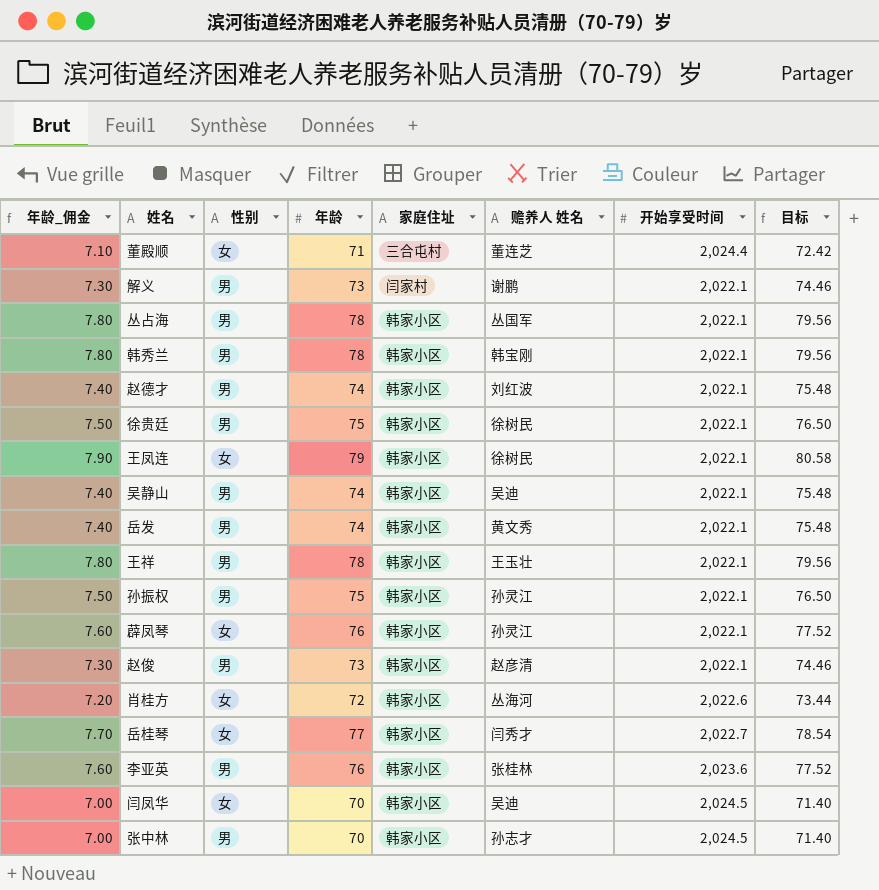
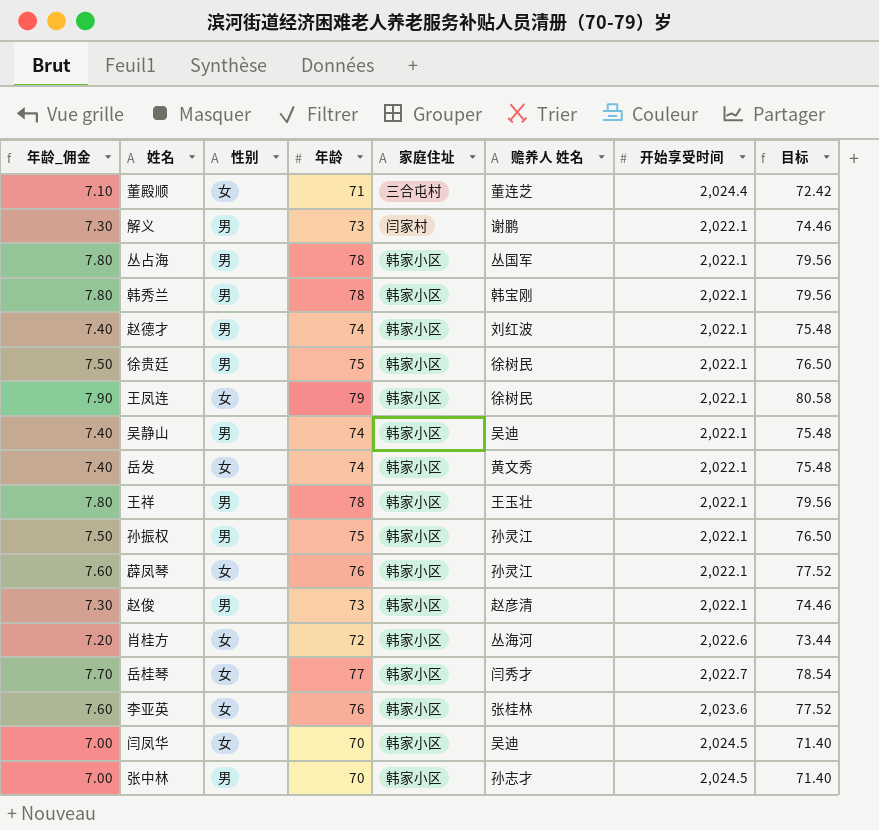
岳发 | 性别: 男 -> 女
李亚英 | 性别: 男 -> 女

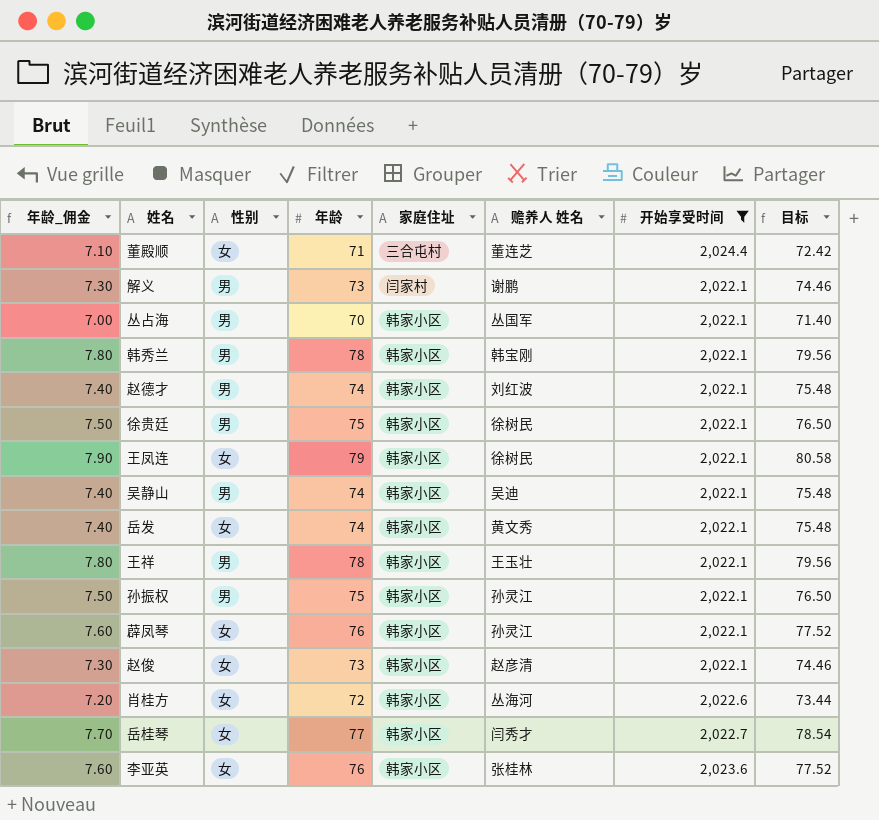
filter: none -> 开始享受时间 != 2,024.5
丛占海 | 年龄_佣金: 7.80 -> 7.00
丛占海 | 年龄: 78 -> 70
丛占海 | 目标: 79.56 -> 71.40
赵俊 | 性别: 男 -> 女

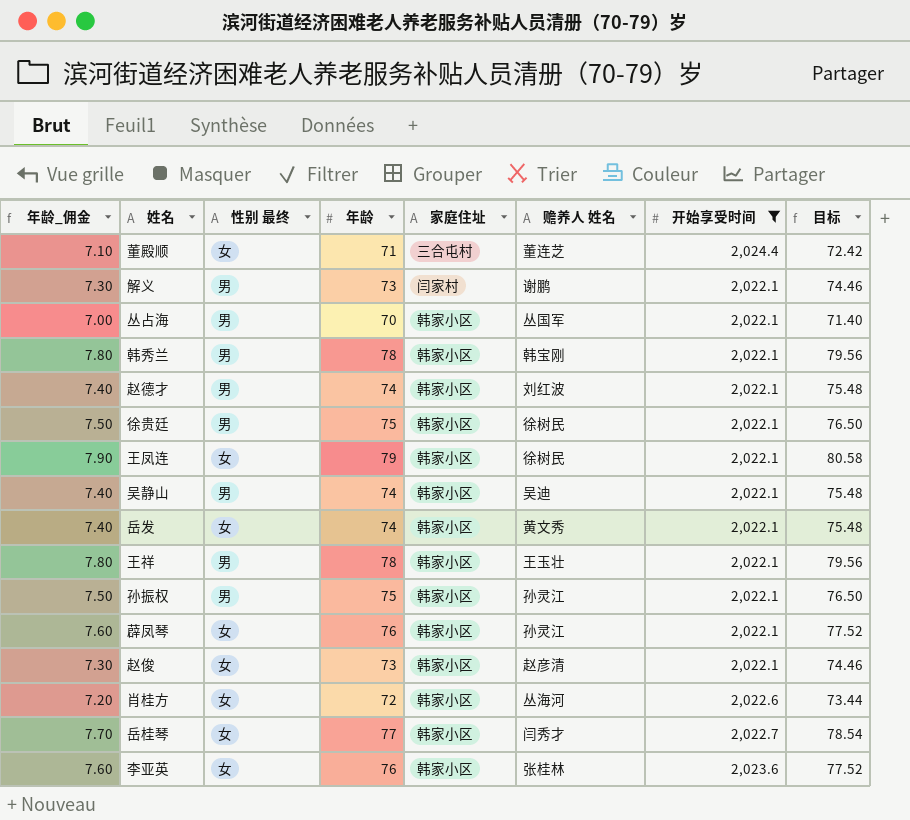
column name: 性别 -> 性别 最终

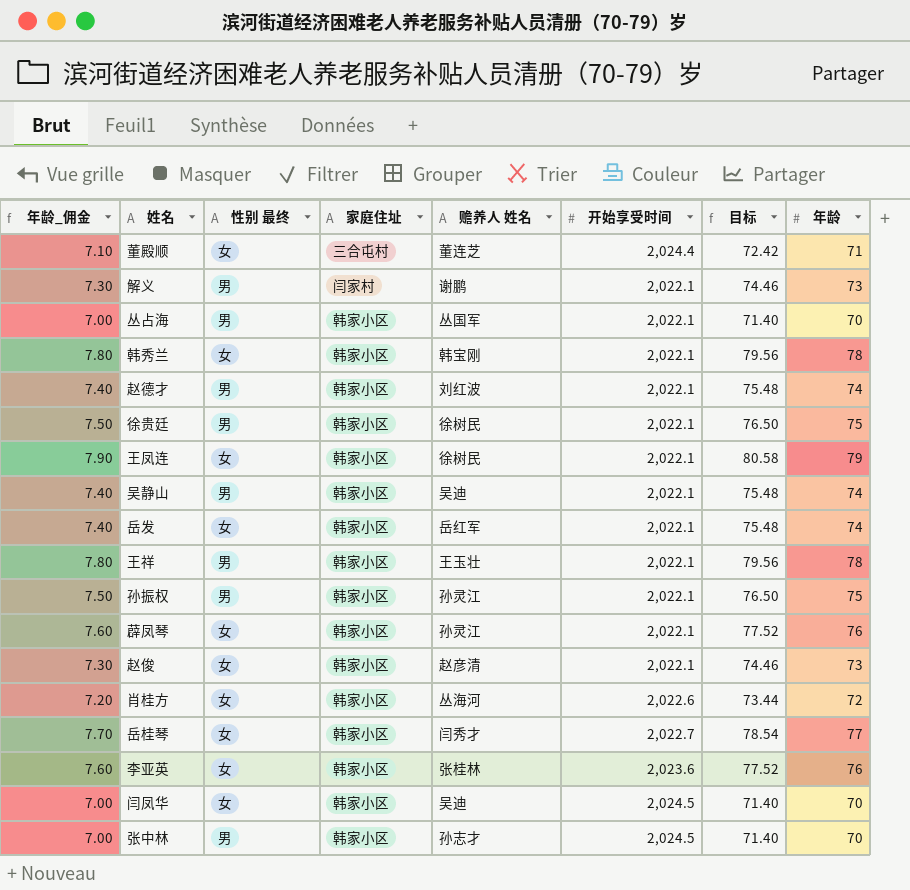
filter: 开始享受时间 != 2,024.5 -> none
column 年龄 | position: 4 -> 8
韩秀兰 | 性别 最终: 男 -> 女
岳发 | 赡养人 姓名: 黄文秀 -> 岳红军

